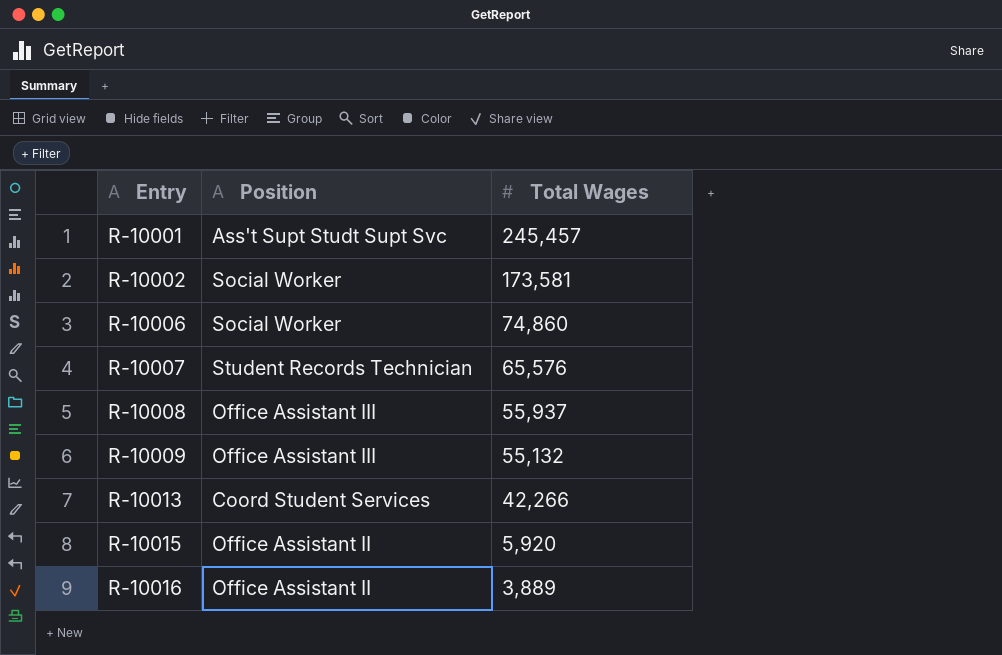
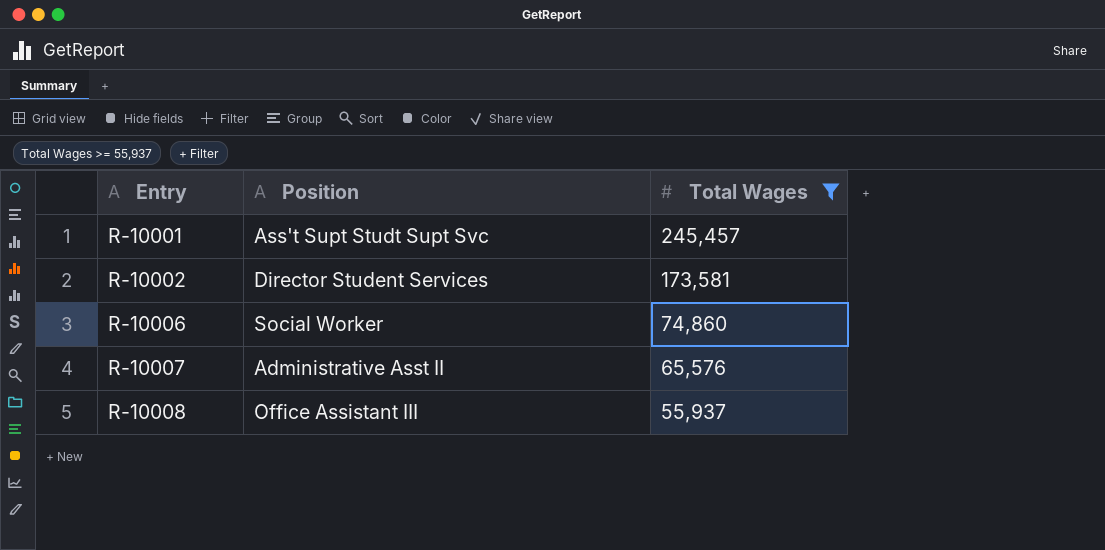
filter: none -> Total Wages >= 55,937
R-10002 | Position: Social Worker -> Director Student Services
R-10007 | Position: Student Records Technician -> Administrative Asst II

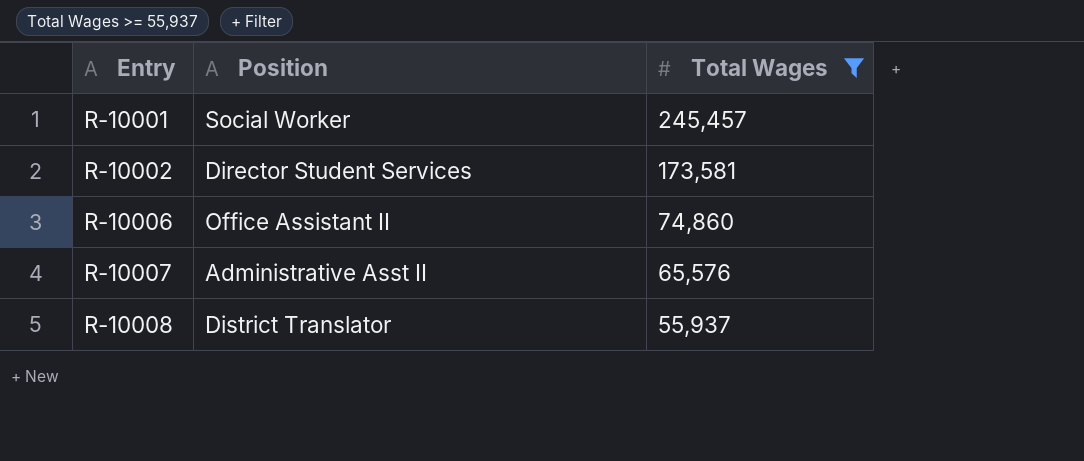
R-10001 | Position: Ass't Supt Studt Supt Svc -> Social Worker
R-10006 | Position: Social Worker -> Office Assistant II
R-10008 | Position: Office Assistant III -> District Translator

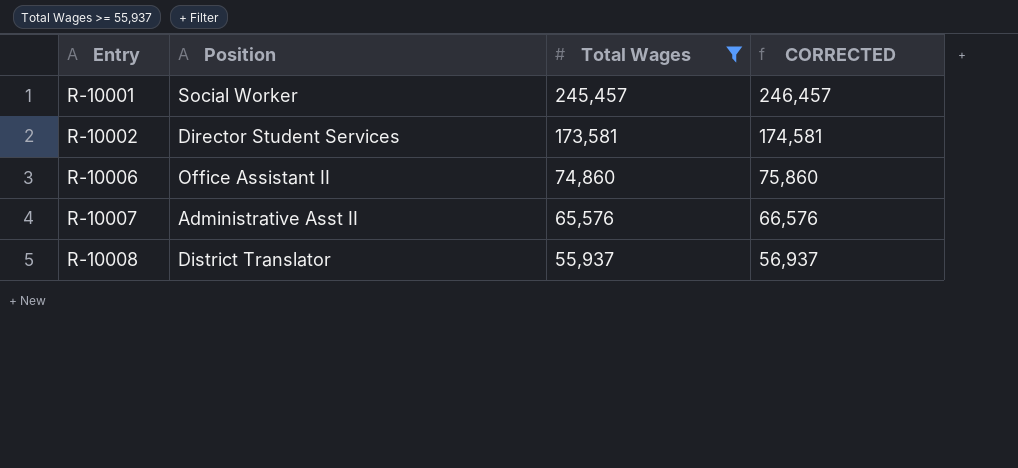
column CORRECTED | formula: none -> [Total Wages] + 1000

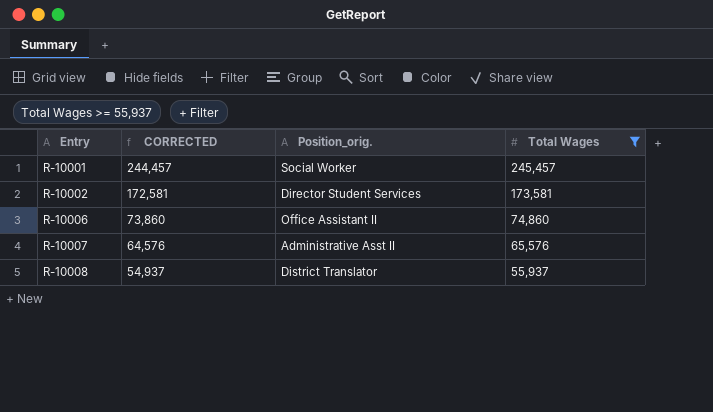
column CORRECTED | formula: [Total Wages] + 1000 -> [Total Wages] - 1000
column CORRECTED | position: 4 -> 2
column name: Position -> Position_orig.

